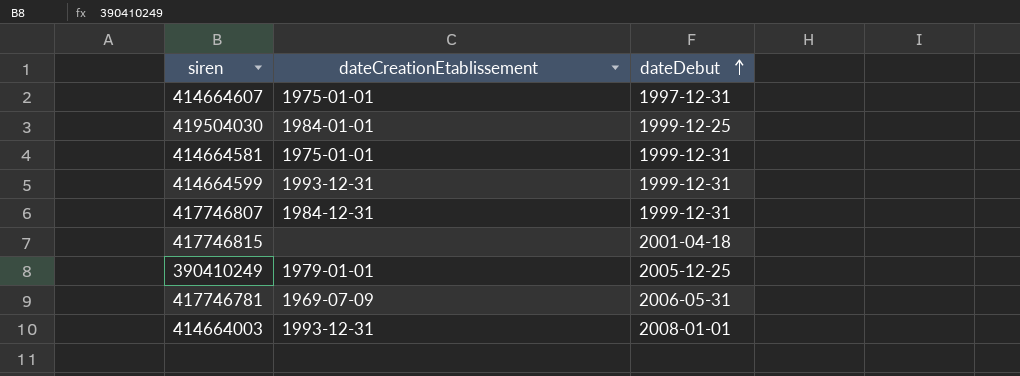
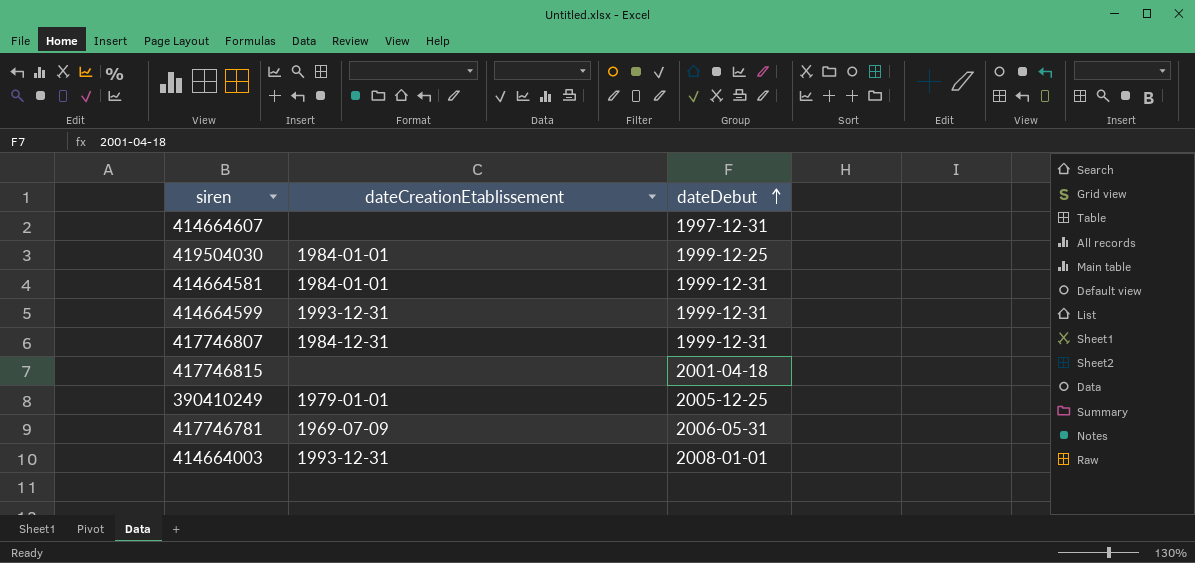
414664607 | dateCreationEtablissement: 1975-01-01 -> none
414664581 | dateCreationEtablissement: 1975-01-01 -> 1984-01-01

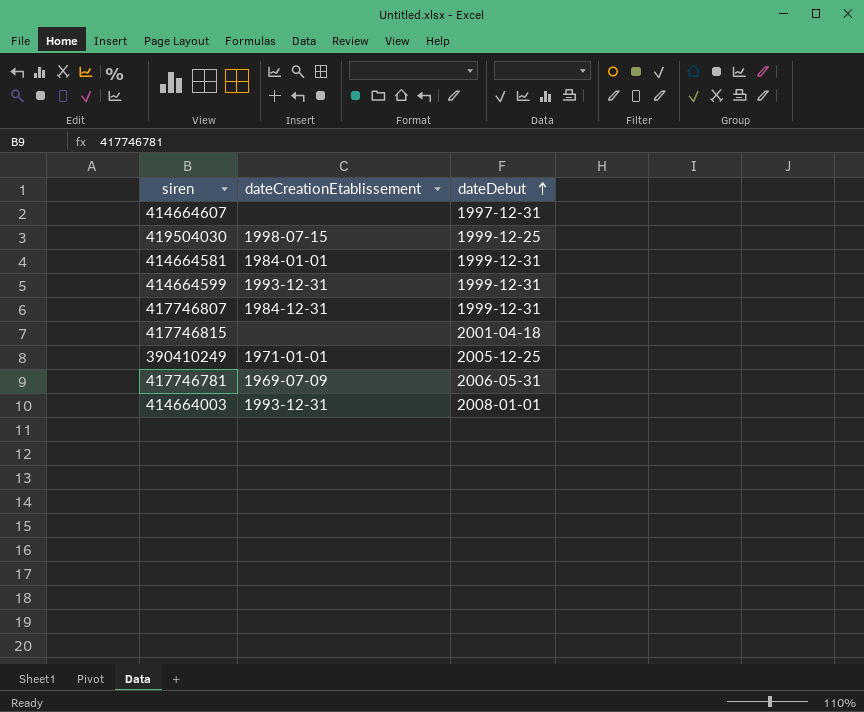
419504030 | dateCreationEtablissement: 1984-01-01 -> 1998-07-15
390410249 | dateCreationEtablissement: 1979-01-01 -> 1971-01-01

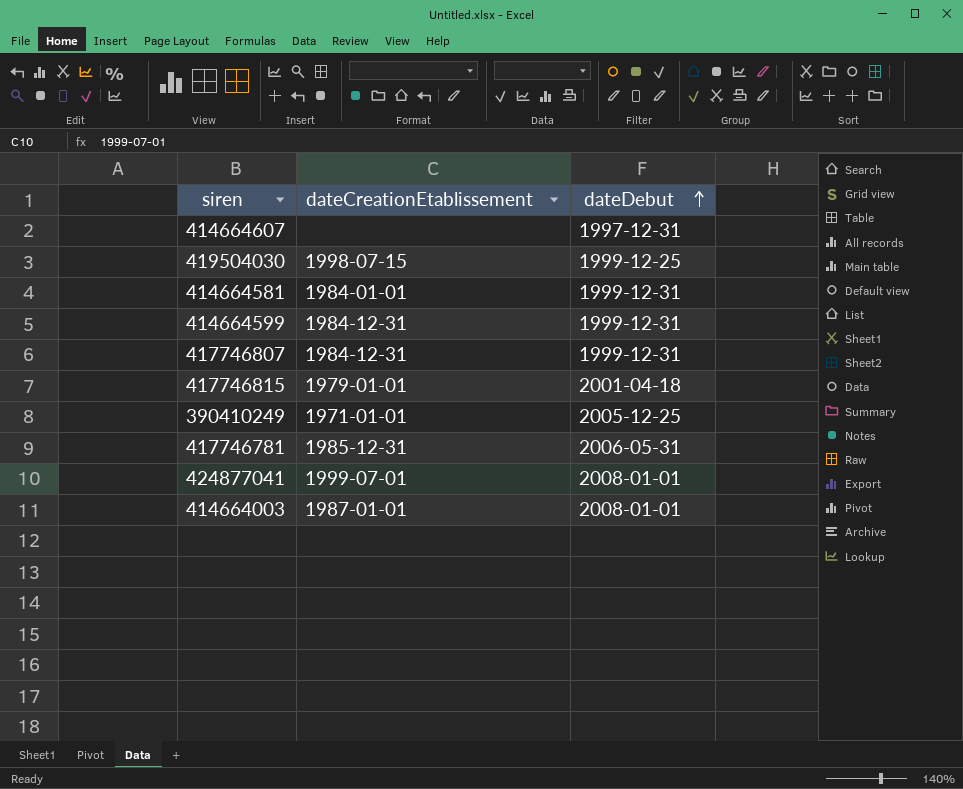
414664599 | dateCreationEtablissement: 1993-12-31 -> 1984-12-31
417746815 | dateCreationEtablissement: none -> 1979-01-01
417746781 | dateCreationEtablissement: 1969-07-09 -> 1985-12-31
row 424877041: none -> 1999-07-01 | 2008-01-01
414664003 | dateCreationEtablissement: 1993-12-31 -> 1987-01-01

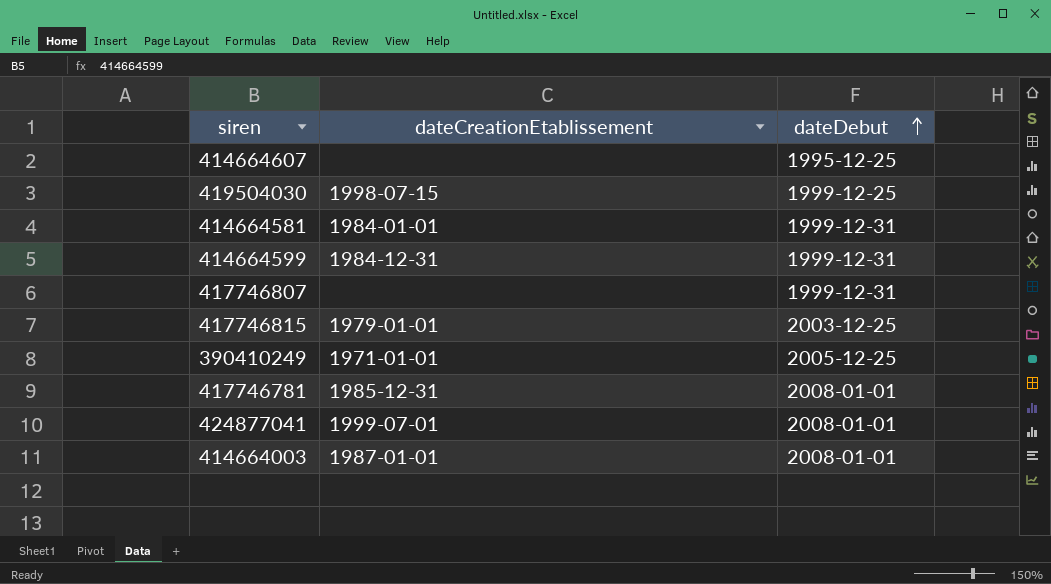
414664607 | dateDebut: 1997-12-31 -> 1995-12-25
417746807 | dateCreationEtablissement: 1984-12-31 -> none
417746815 | dateDebut: 2001-04-18 -> 2003-12-25
417746781 | dateDebut: 2006-05-31 -> 2008-01-01

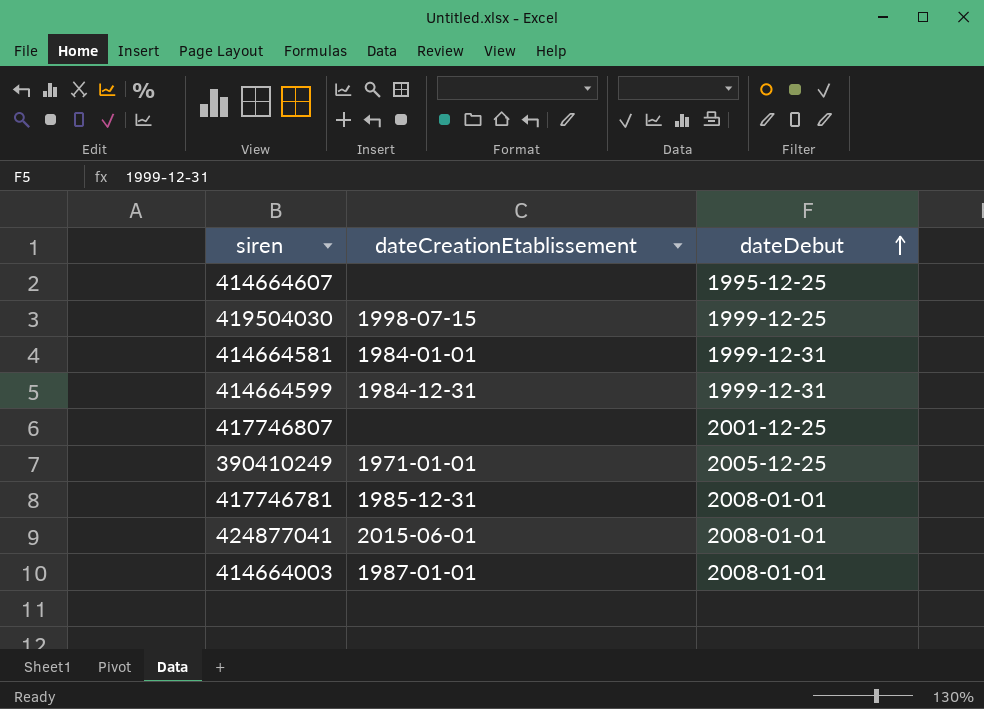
row 417746815: 1979-01-01 | 2003-12-25 -> none
417746807 | dateDebut: 1999-12-31 -> 2001-12-25
424877041 | dateCreationEtablissement: 1999-07-01 -> 2015-06-01

